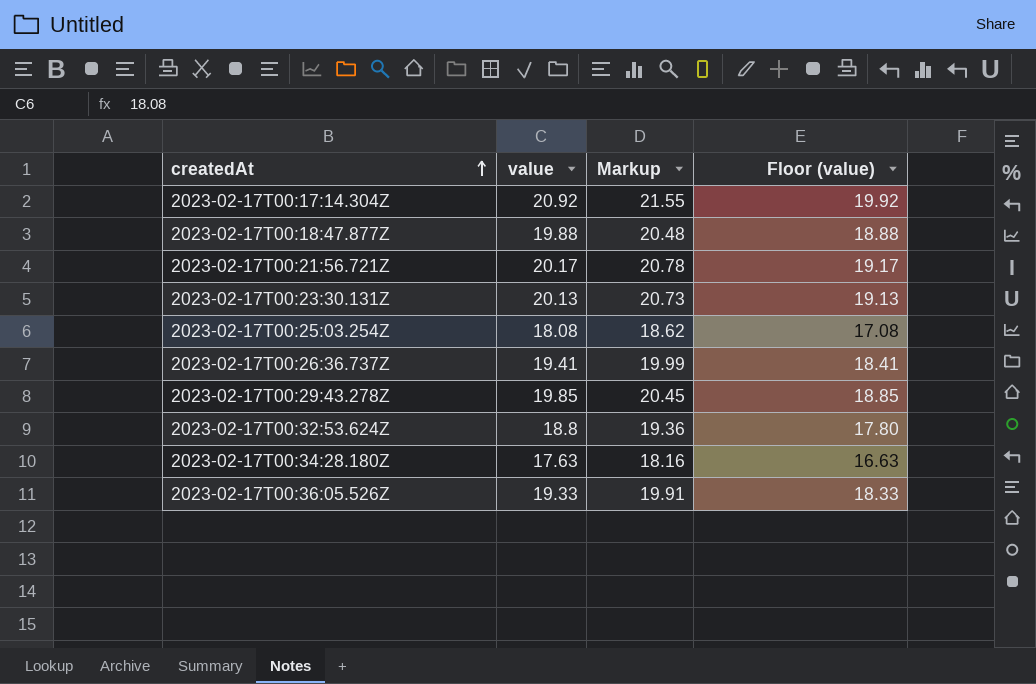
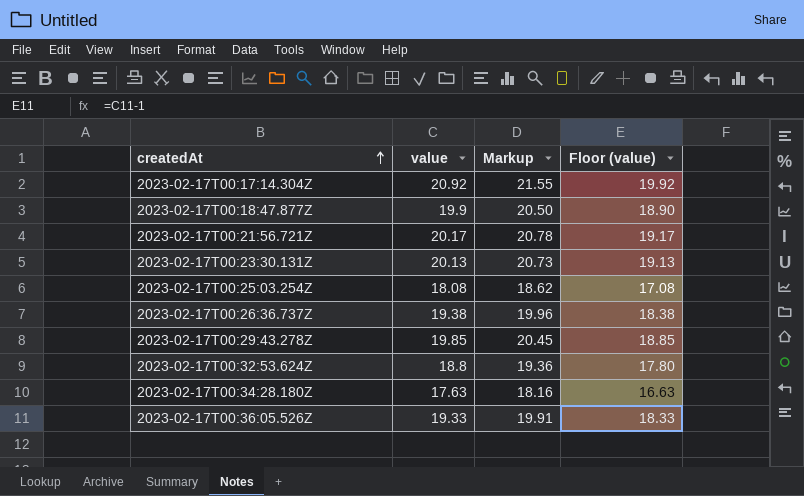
2023-02-17T00:18:47.877Z | value: 19.88 -> 19.9
2023-02-17T00:18:47.877Z | Markup: 20.48 -> 20.50
2023-02-17T00:18:47.877Z | Floor (value): 18.88 -> 18.90
2023-02-17T00:26:36.737Z | value: 19.41 -> 19.38
2023-02-17T00:26:36.737Z | Markup: 19.99 -> 19.96
2023-02-17T00:26:36.737Z | Floor (value): 18.41 -> 18.38

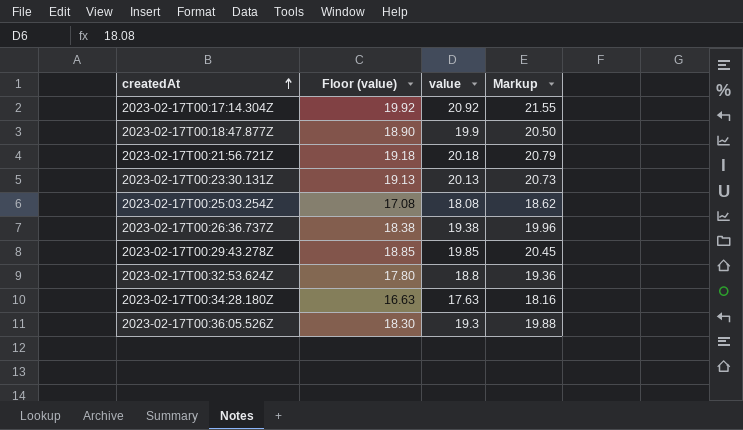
column Floor (value) | position: 4 -> 2
2023-02-17T00:21:56.721Z | Floor (value): 19.17 -> 19.18
2023-02-17T00:21:56.721Z | value: 20.17 -> 20.18
2023-02-17T00:21:56.721Z | Markup: 20.78 -> 20.79
2023-02-17T00:36:05.526Z | Floor (value): 18.33 -> 18.30
2023-02-17T00:36:05.526Z | value: 19.33 -> 19.3
2023-02-17T00:36:05.526Z | Markup: 19.91 -> 19.88

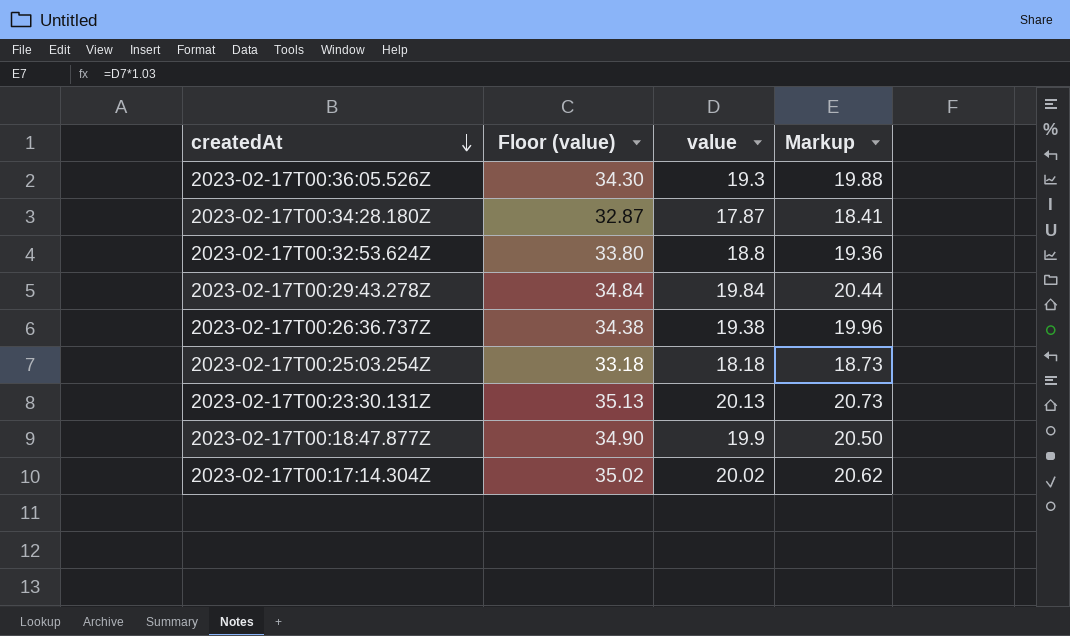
row order: createdAt ascending -> createdAt descending
column Floor (value) | formula: [value] - 1 -> [value] + 15
row 2023-02-17T00:21:56.721Z: 19.18 | 20.18 | 20.79 -> none
2023-02-17T00:34:28.180Z | value: 17.63 -> 17.87
2023-02-17T00:34:28.180Z | Markup: 18.16 -> 18.41
2023-02-17T00:29:43.278Z | value: 19.85 -> 19.84
2023-02-17T00:29:43.278Z | Markup: 20.45 -> 20.44
2023-02-17T00:25:03.254Z | value: 18.08 -> 18.18
2023-02-17T00:25:03.254Z | Markup: 18.62 -> 18.73
2023-02-17T00:17:14.304Z | value: 20.92 -> 20.02
2023-02-17T00:17:14.304Z | Markup: 21.55 -> 20.62

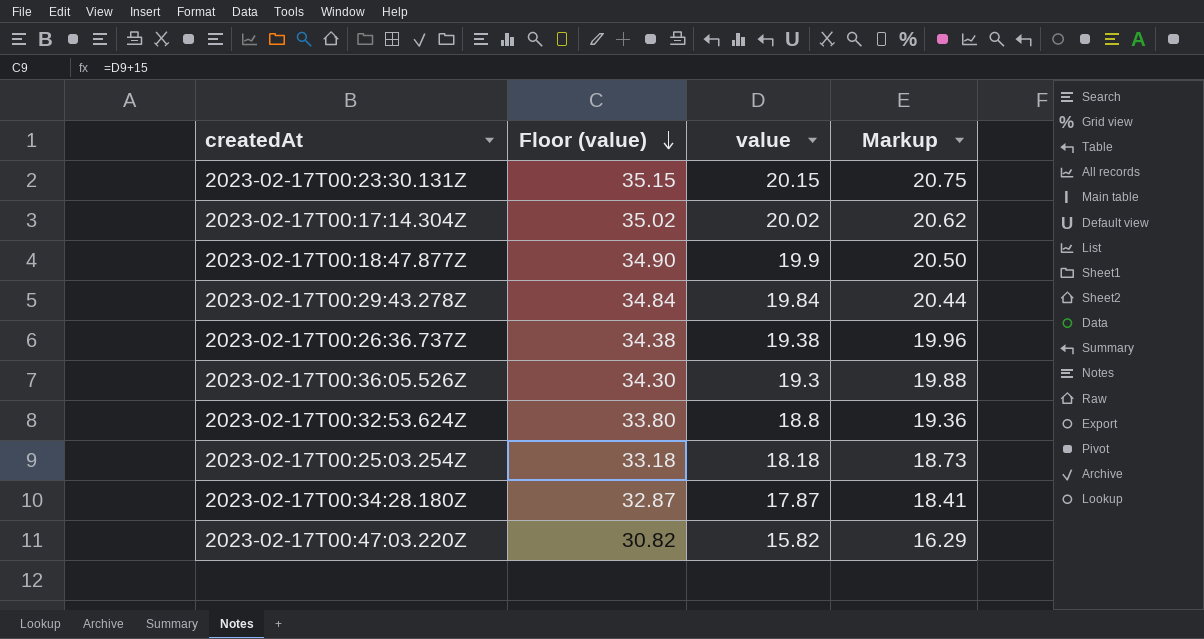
row order: createdAt descending -> Floor (value) descending
2023-02-17T00:23:30.131Z | Floor (value): 35.13 -> 35.15
2023-02-17T00:23:30.131Z | value: 20.13 -> 20.15
2023-02-17T00:23:30.131Z | Markup: 20.73 -> 20.75
row 2023-02-17T00:47:03.220Z: none -> 30.82 | 15.82 | 16.29

